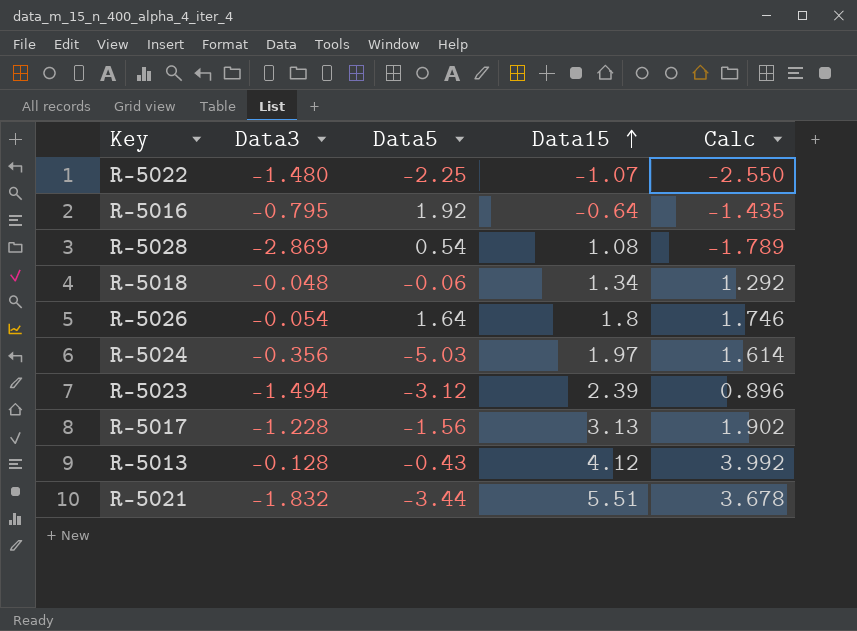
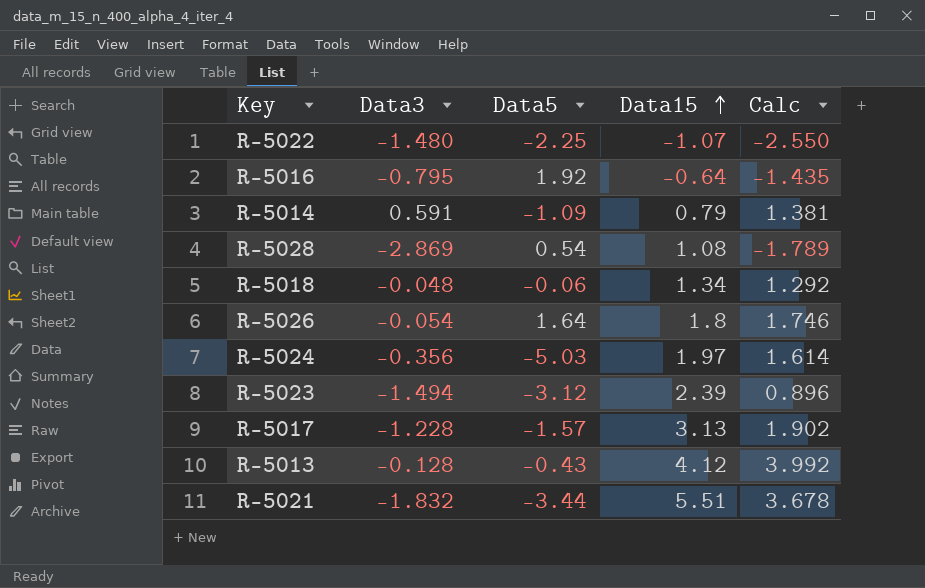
row R-5014: none -> 0.591 | -1.09 | 0.79 | 1.381
R-5017 | Data5: -1.56 -> -1.57

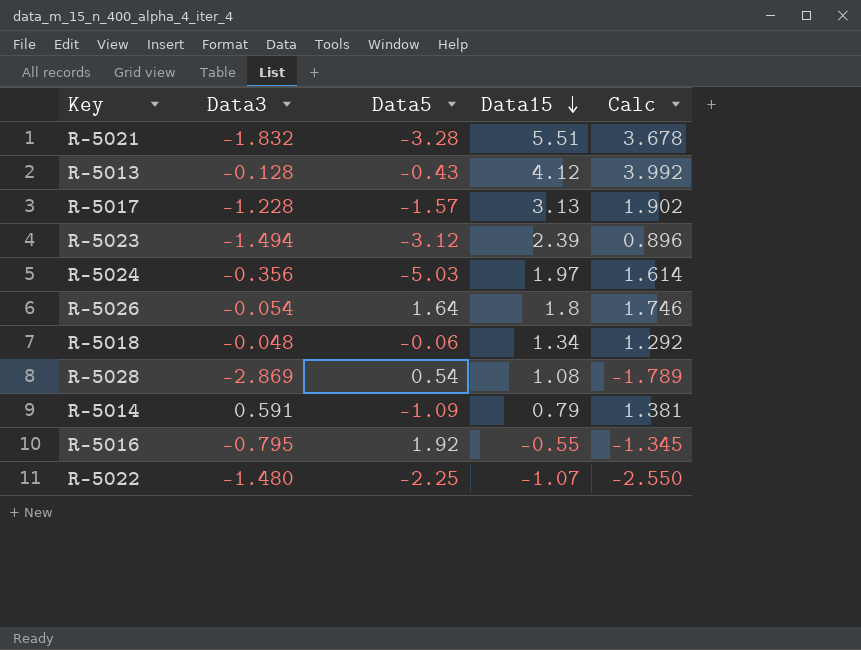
row order: Data15 ascending -> Data15 descending
R-5021 | Data5: -3.44 -> -3.28
R-5016 | Data15: -0.64 -> -0.55
R-5016 | Calc: -1.435 -> -1.345

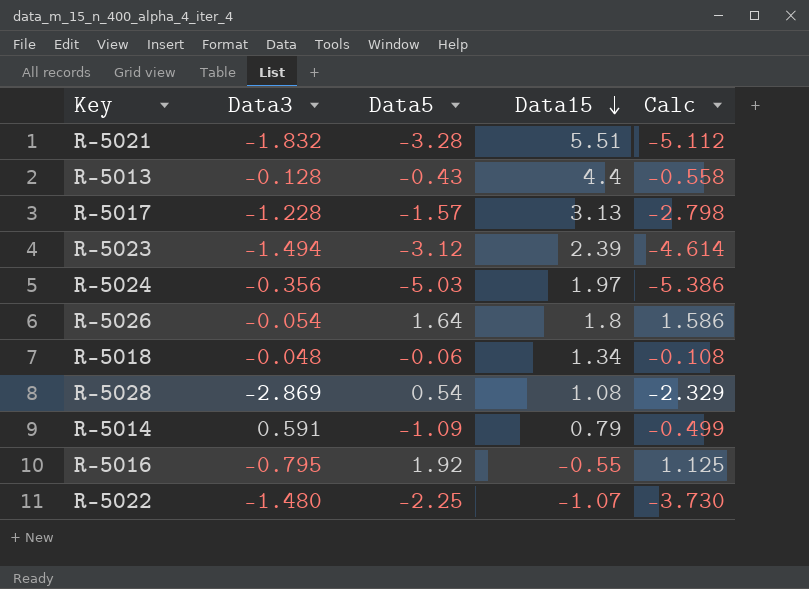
column Calc | formula: [Data3] + [Data15] -> [Data3] + [Data5]
R-5013 | Data15: 4.12 -> 4.4

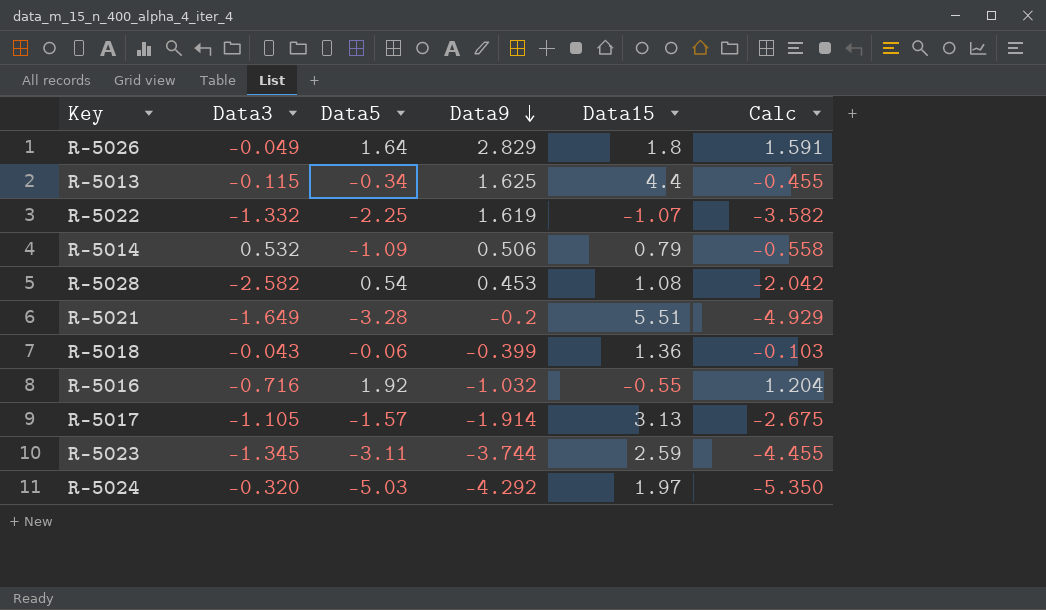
row order: Data15 descending -> Data9 descending
column Data9 | position: none -> 4
R-5026 | Data3: -0.054 -> -0.049
R-5026 | Calc: 1.586 -> 1.591
R-5013 | Data3: -0.128 -> -0.115
R-5013 | Data5: -0.43 -> -0.34
R-5013 | Calc: -0.558 -> -0.455
R-5022 | Data3: -1.480 -> -1.332
R-5022 | Calc: -3.730 -> -3.582
R-5014 | Data3: 0.591 -> 0.532
R-5014 | Calc: -0.499 -> -0.558
R-5028 | Data3: -2.869 -> -2.582
R-5028 | Calc: -2.329 -> -2.042
R-5021 | Data3: -1.832 -> -1.649
R-5021 | Calc: -5.112 -> -4.929
R-5018 | Data3: -0.048 -> -0.043
R-5018 | Data15: 1.34 -> 1.36
R-5018 | Calc: -0.108 -> -0.103
R-5016 | Data3: -0.795 -> -0.716
R-5016 | Calc: 1.125 -> 1.204
R-5017 | Data3: -1.228 -> -1.105
R-5017 | Calc: -2.798 -> -2.675
R-5023 | Data3: -1.494 -> -1.345
R-5023 | Data5: -3.12 -> -3.11
R-5023 | Data15: 2.39 -> 2.59
R-5023 | Calc: -4.614 -> -4.455
R-5024 | Data3: -0.356 -> -0.320
R-5024 | Calc: -5.386 -> -5.350

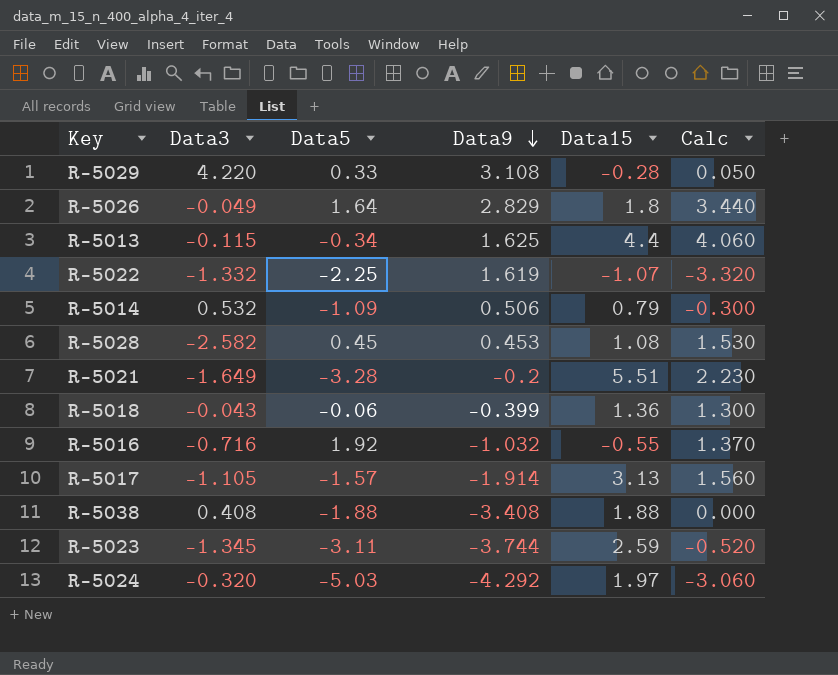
column Calc | formula: [Data3] + [Data5] -> [Data5] + [Data15]
row R-5029: none -> 4.220 | 0.33 | 3.108 | -0.28 | 0.050
R-5028 | Data5: 0.54 -> 0.45
row R-5038: none -> 0.408 | -1.88 | -3.408 | 1.88 | 0.000

